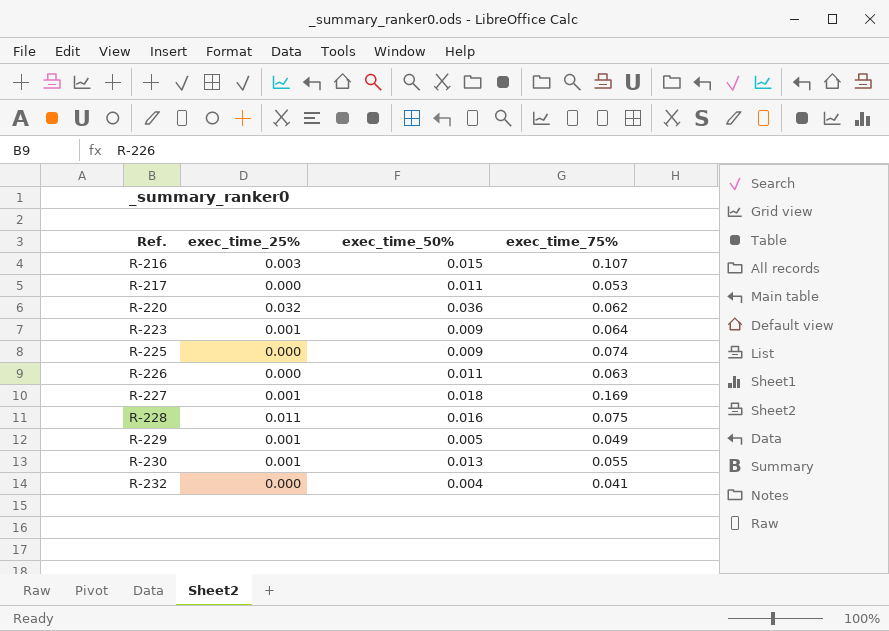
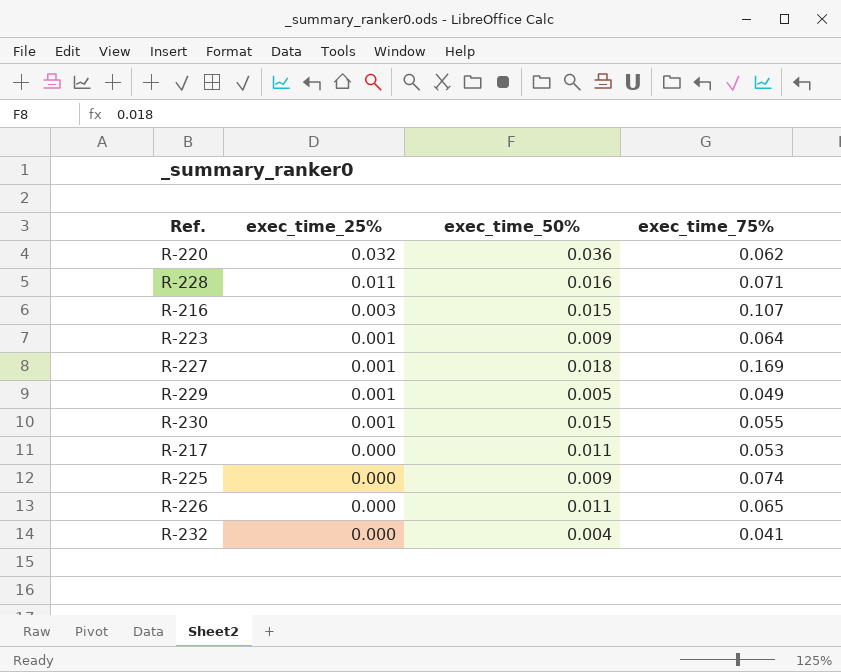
row order: Ref. ascending -> exec_time_25% descending
R-228 | exec_time_75%: 0.075 -> 0.071
R-230 | exec_time_50%: 0.013 -> 0.015
R-226 | exec_time_75%: 0.063 -> 0.065

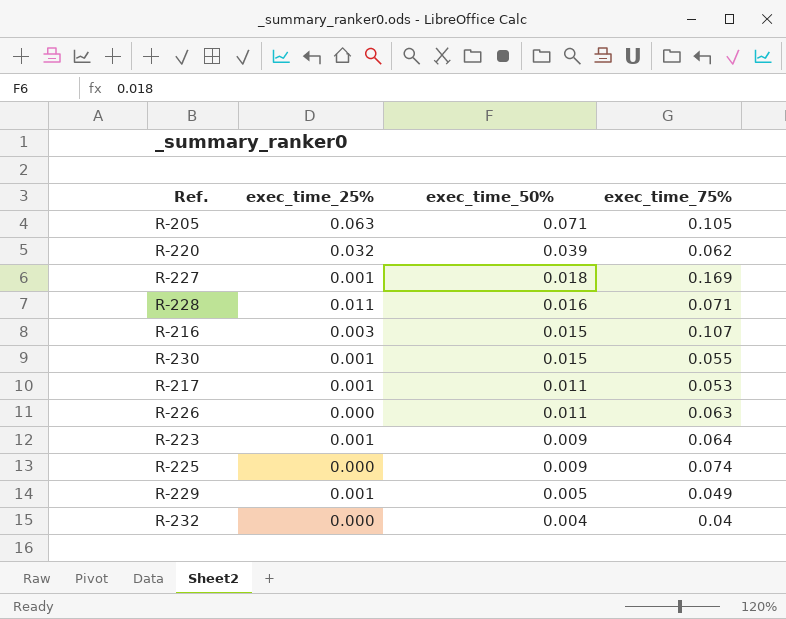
row order: exec_time_25% descending -> exec_time_50% descending
row R-205: none -> 0.063 | 0.071 | 0.105
R-220 | exec_time_50%: 0.036 -> 0.039
R-217 | exec_time_25%: 0.000 -> 0.001
R-226 | exec_time_75%: 0.065 -> 0.063
R-232 | exec_time_75%: 0.041 -> 0.04

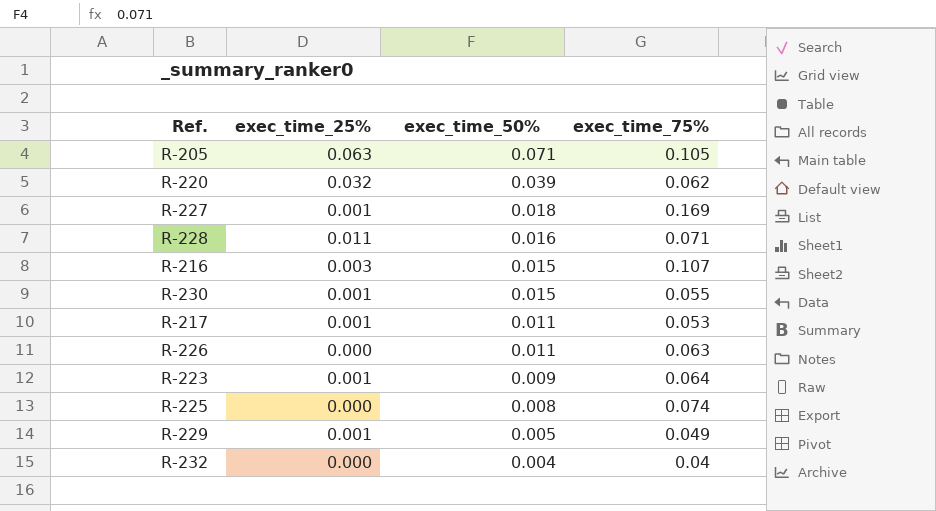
R-225 | exec_time_50%: 0.009 -> 0.008

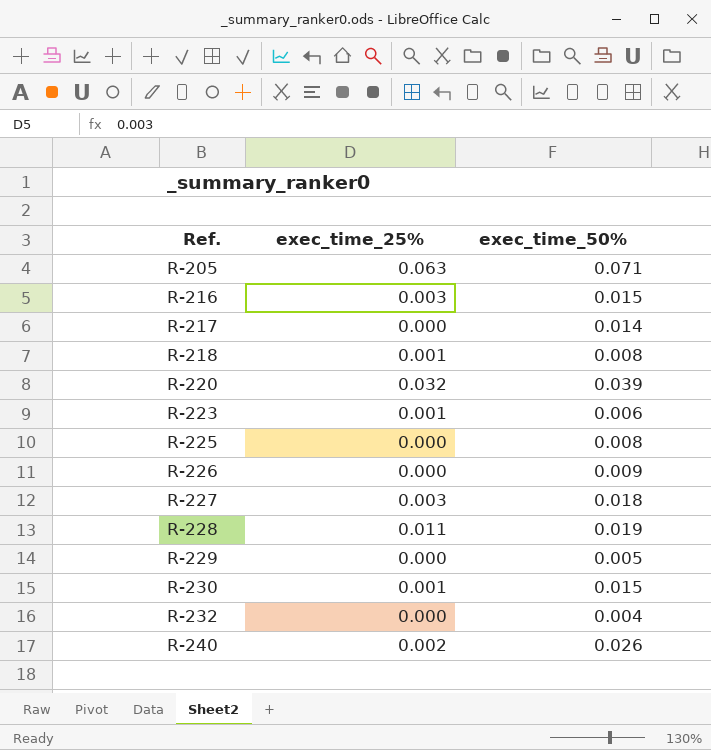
row order: exec_time_50% descending -> Ref. ascending
column exec_time_75% | position: 4 -> none
R-217 | exec_time_25%: 0.001 -> 0.000
R-217 | exec_time_50%: 0.011 -> 0.014
row R-218: none -> 0.001 | 0.008
R-223 | exec_time_50%: 0.009 -> 0.006
R-226 | exec_time_50%: 0.011 -> 0.009
R-227 | exec_time_25%: 0.001 -> 0.003
R-228 | exec_time_50%: 0.016 -> 0.019
R-229 | exec_time_25%: 0.001 -> 0.000
row R-240: none -> 0.002 | 0.026

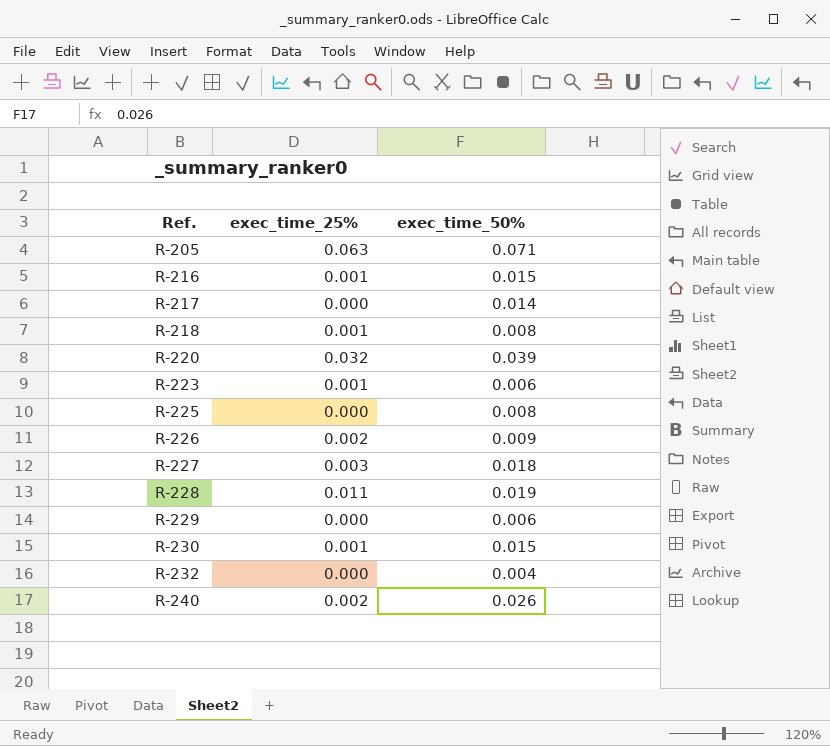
R-216 | exec_time_25%: 0.003 -> 0.001
R-226 | exec_time_25%: 0.000 -> 0.002
R-229 | exec_time_50%: 0.005 -> 0.006

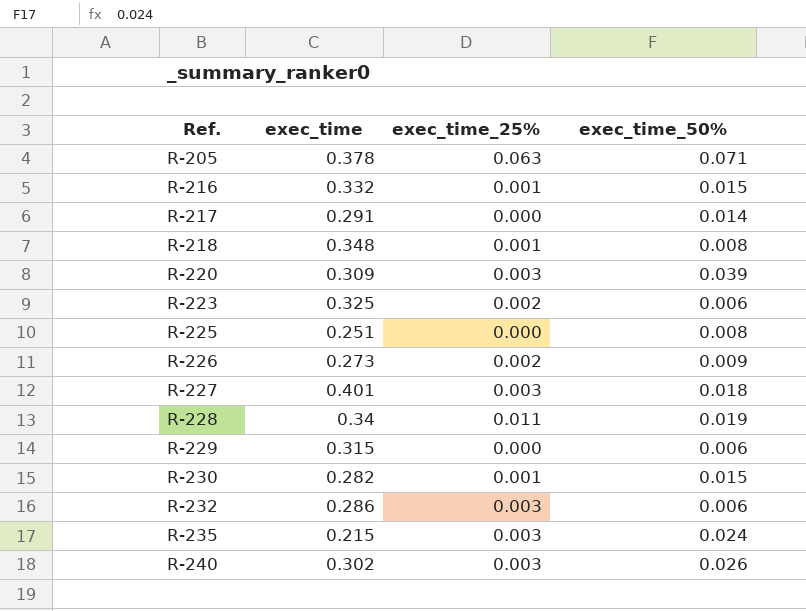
column exec_time | position: none -> 2
R-220 | exec_time_25%: 0.032 -> 0.003
R-223 | exec_time_25%: 0.001 -> 0.002
R-232 | exec_time_25%: 0.000 -> 0.003
R-232 | exec_time_50%: 0.004 -> 0.006
row R-235: none -> 0.215 | 0.003 | 0.024
R-240 | exec_time_25%: 0.002 -> 0.003

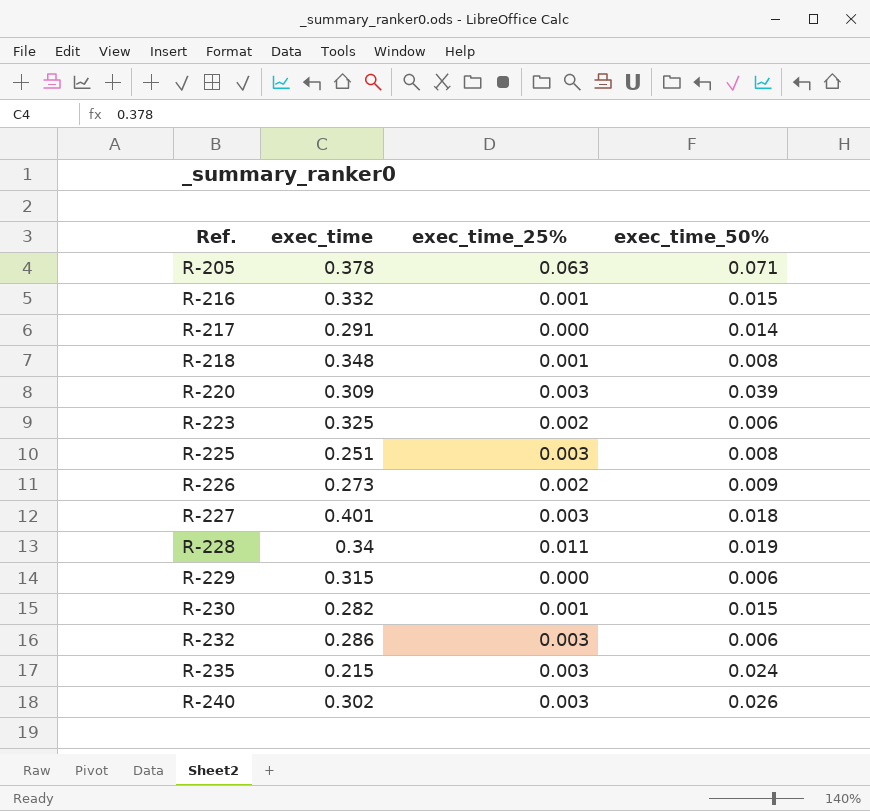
R-225 | exec_time_25%: 0.000 -> 0.003

